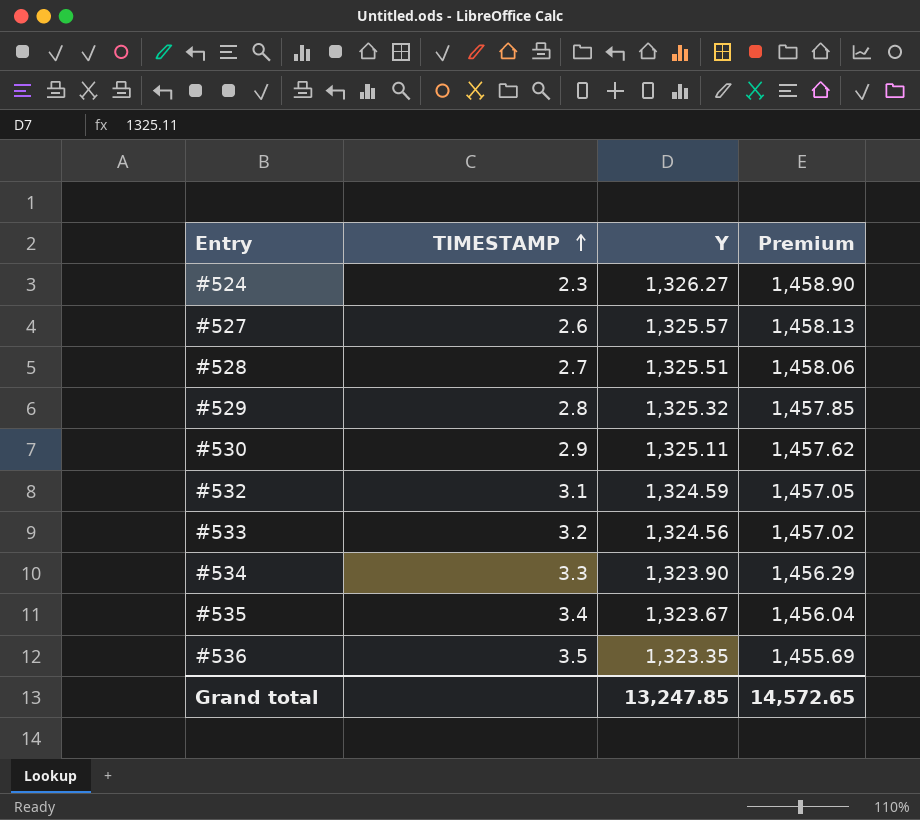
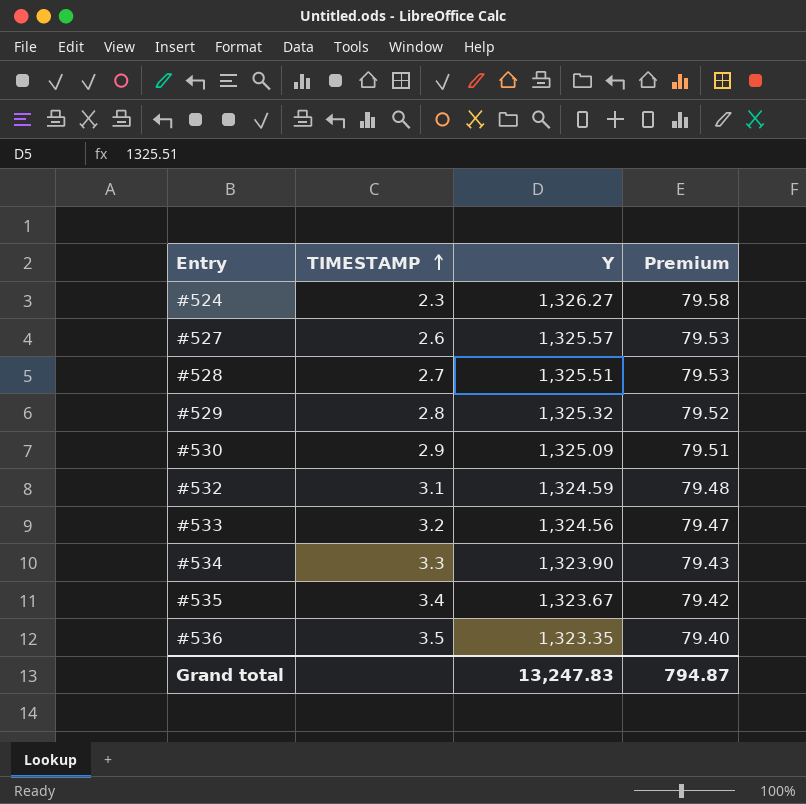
column Premium | formula: [Y] * 1.1 -> [Y] * 0.06
#530 | Y: 1,325.11 -> 1,325.09
Grand total | Y: 13,247.85 -> 13,247.83
Grand total | Premium: 14,572.65 -> 794.87

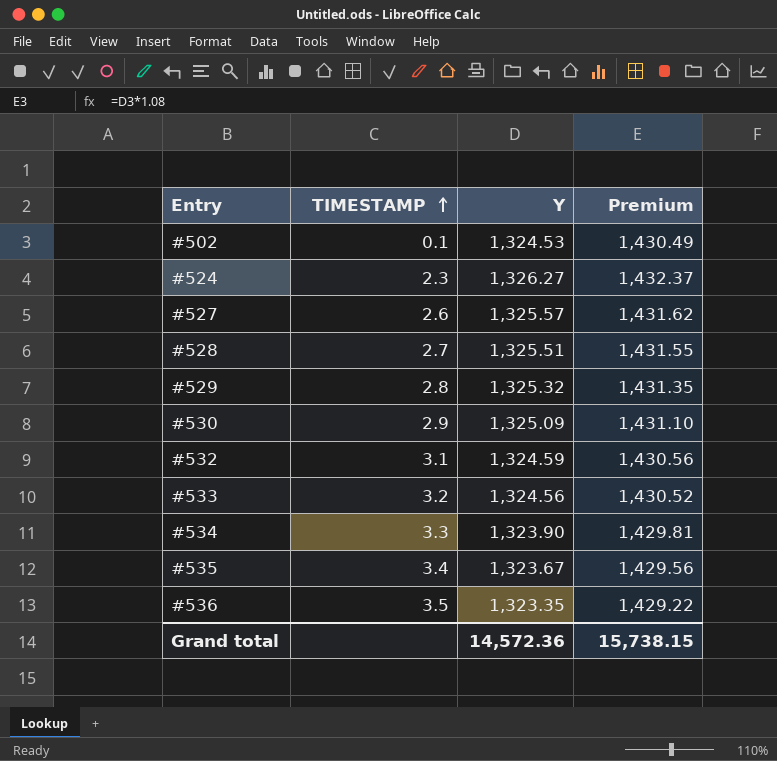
column Premium | formula: [Y] * 0.06 -> [Y] * 1.08
row #502: none -> 0.1 | 1,324.53 | 1,430.49
Grand total | Y: 13,247.83 -> 14,572.36
Grand total | Premium: 794.87 -> 15,738.15

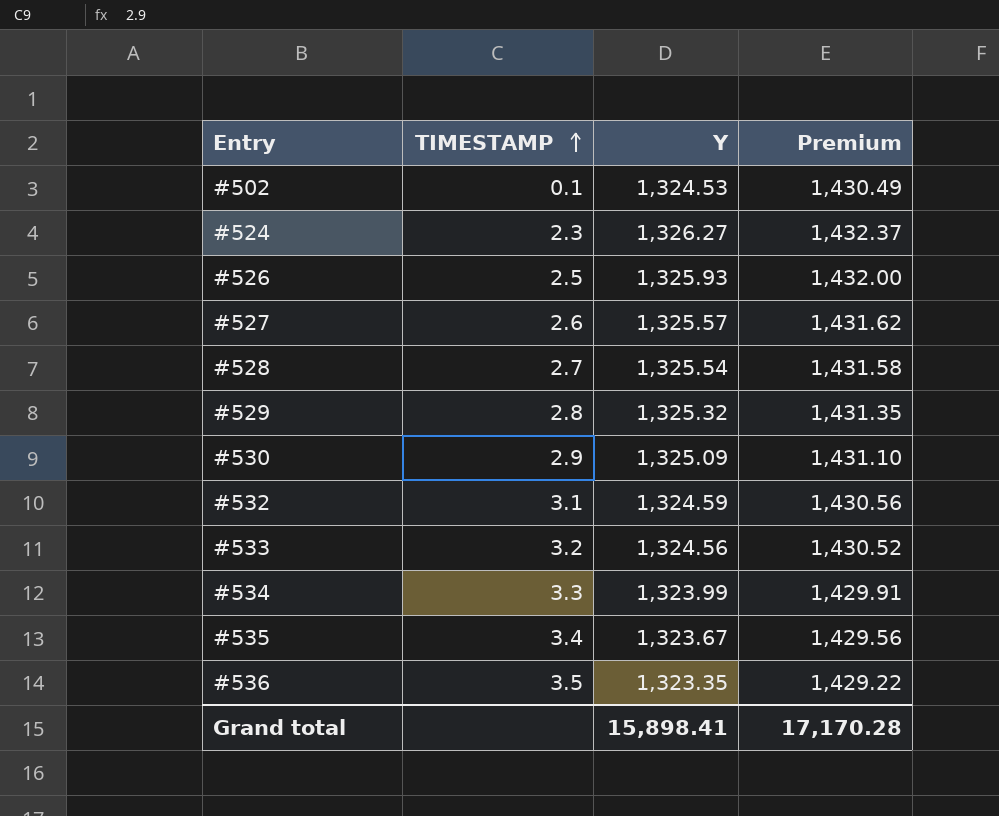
row #526: none -> 2.5 | 1,325.93 | 1,432.00
#528 | Y: 1,325.51 -> 1,325.54
#528 | Premium: 1,431.55 -> 1,431.58
#534 | Y: 1,323.90 -> 1,323.99
#534 | Premium: 1,429.81 -> 1,429.91
Grand total | Y: 14,572.36 -> 15,898.41
Grand total | Premium: 15,738.15 -> 17,170.28

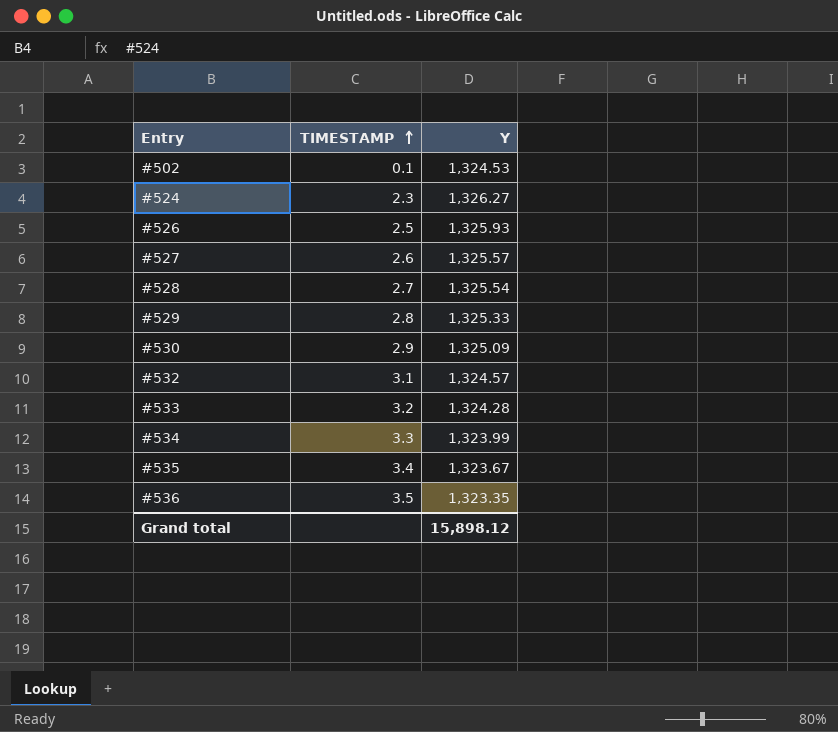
column Premium | formula: [Y] * 1.08 -> none
#529 | Y: 1,325.32 -> 1,325.33
#532 | Y: 1,324.59 -> 1,324.57
#533 | Y: 1,324.56 -> 1,324.28
Grand total | Y: 15,898.41 -> 15,898.12

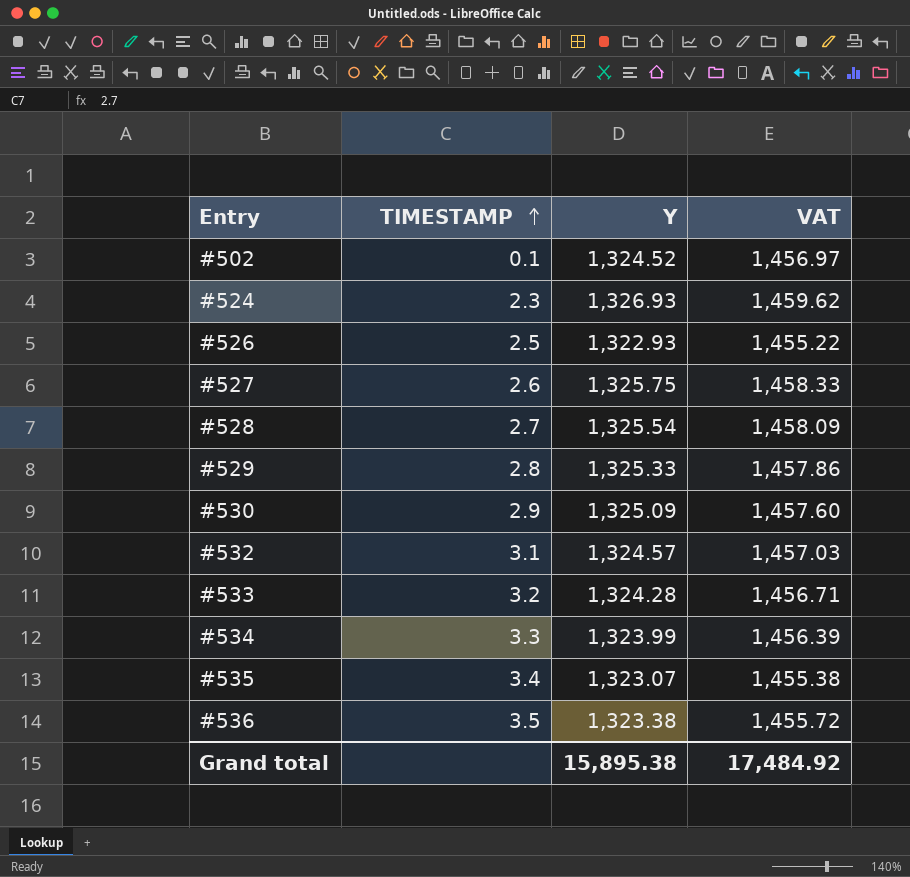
column VAT | formula: none -> [Y] * 1.1
#502 | Y: 1,324.53 -> 1,324.52
#524 | Y: 1,326.27 -> 1,326.93
#526 | Y: 1,325.93 -> 1,322.93
#527 | Y: 1,325.57 -> 1,325.75
#535 | Y: 1,323.67 -> 1,323.07
#536 | Y: 1,323.35 -> 1,323.38
Grand total | Y: 15,898.12 -> 15,895.38

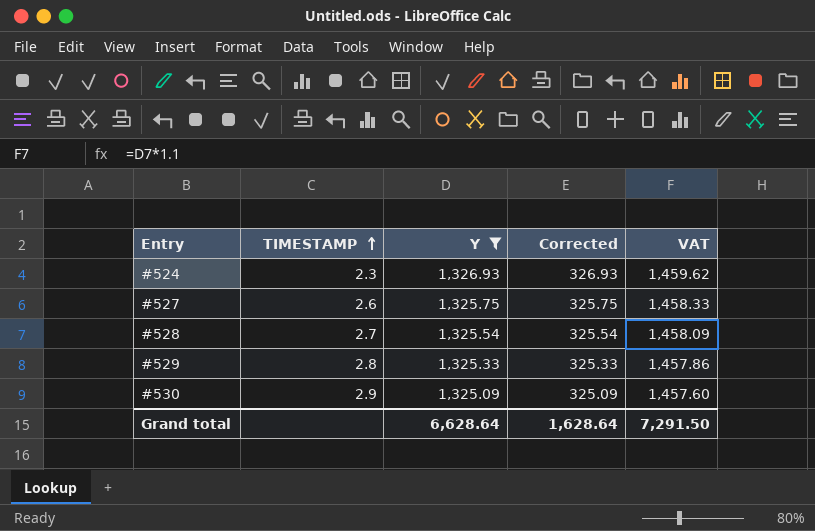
filter: none -> Y >= 1,325.09
column Corrected | formula: none -> [Y] - 1000
Grand total | Y: 15,895.38 -> 6,628.64
Grand total | VAT: 17,484.92 -> 7,291.50

